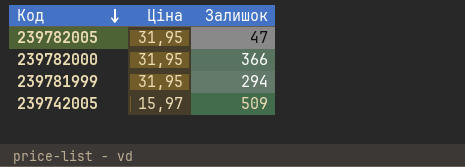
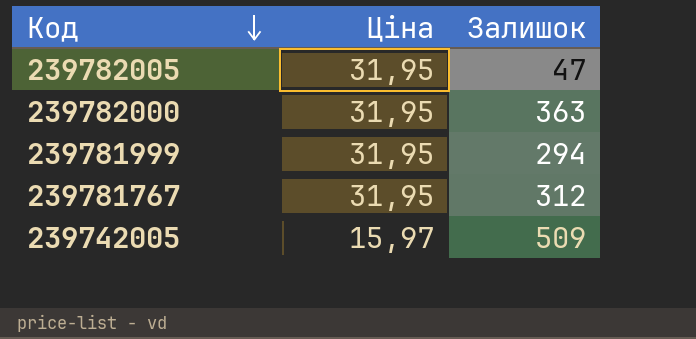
239782000 | Залишок: 366 -> 363
row 239781767: none -> 31,95 | 312

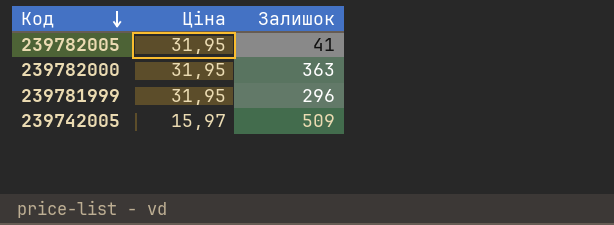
row 239781767: 31,95 | 312 -> none
239782005 | Залишок: 47 -> 41
239781999 | Залишок: 294 -> 296

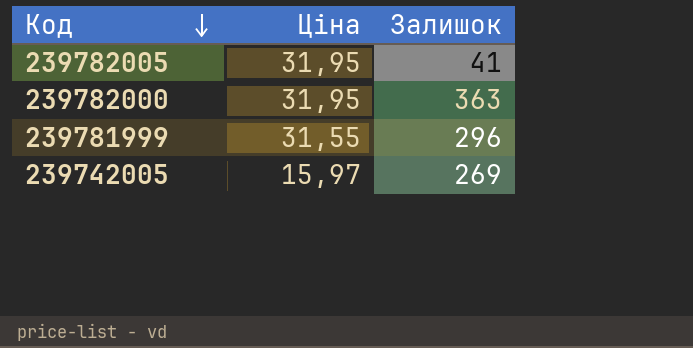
239781999 | Ціна: 31,95 -> 31,55
239742005 | Залишок: 509 -> 269

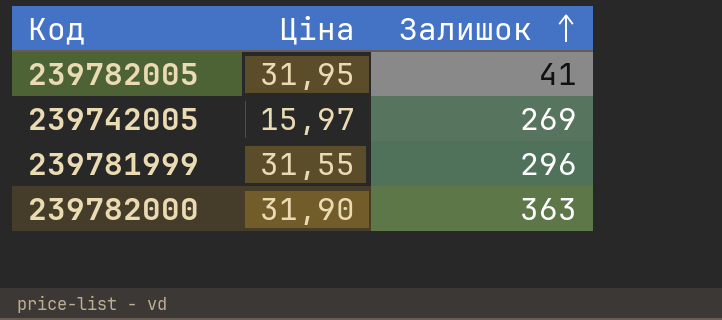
row order: Код descending -> Залишок ascending
239782000 | Ціна: 31,95 -> 31,90

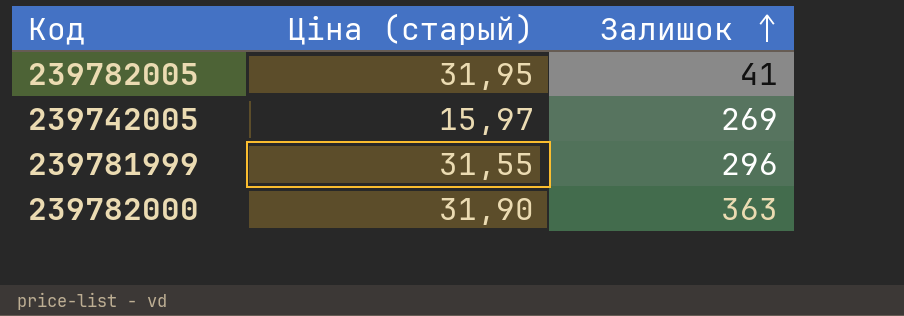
column name: Ціна -> Ціна (старый)

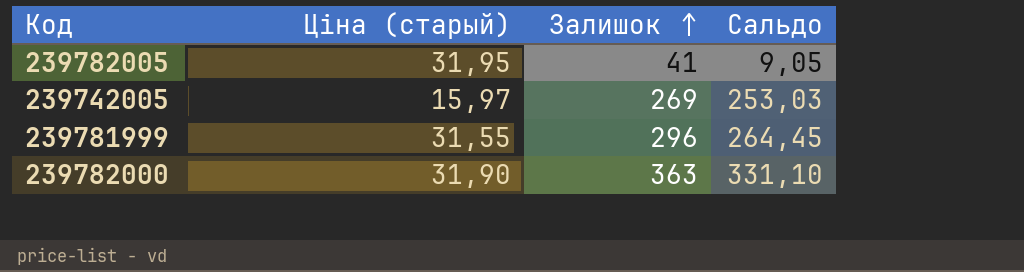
column Сальдо | formula: none -> [Залишок] - [Ціна (старый)]

